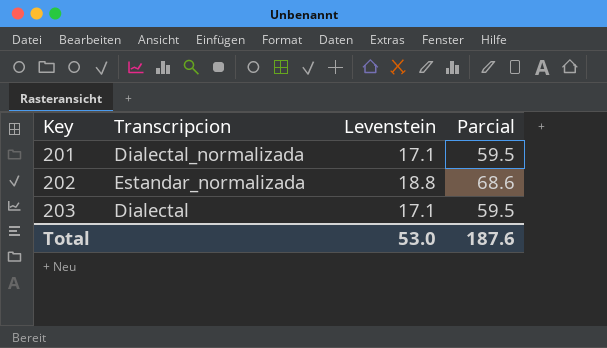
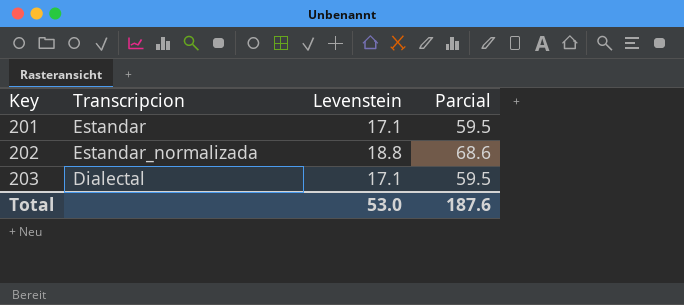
201 | Transcripcion: Dialectal_normalizada -> Estandar

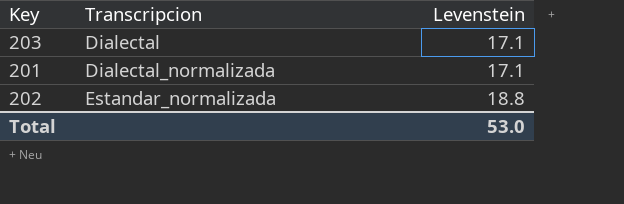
row order: Key ascending -> Transcripcion ascending
column Parcial | position: 4 -> none
201 | Transcripcion: Estandar -> Dialectal_normalizada

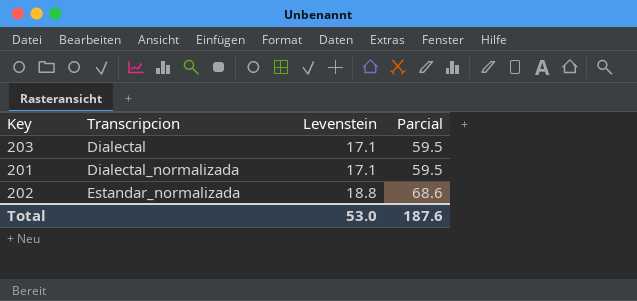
column Parcial | position: none -> 4

